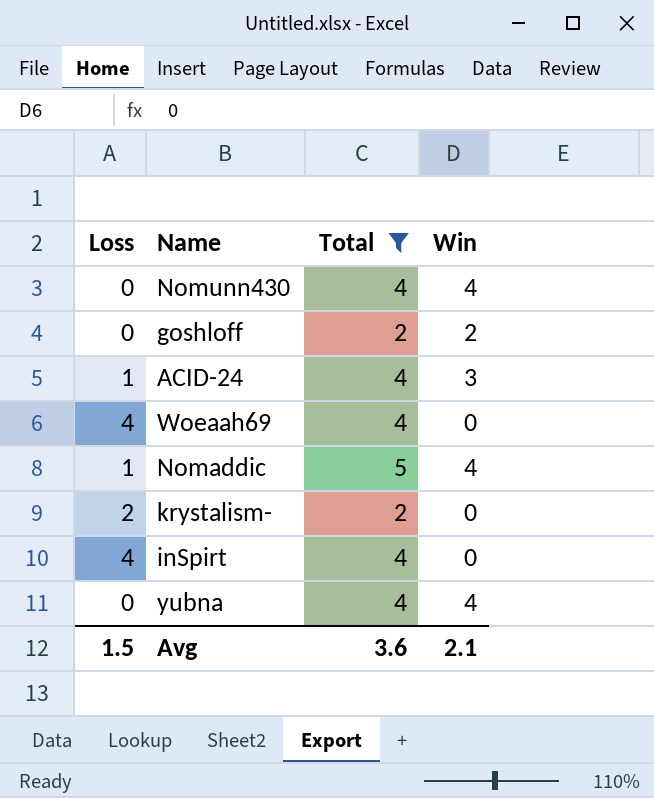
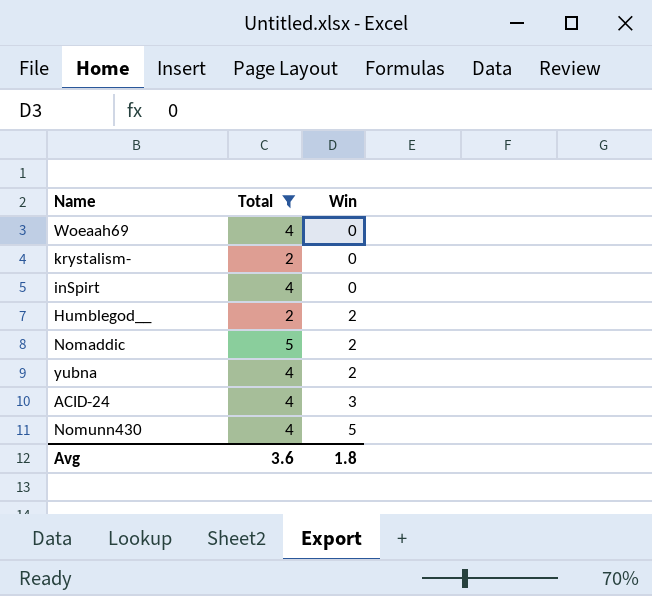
row order: none -> Win ascending
column Loss | formula: [Total] - [Win] -> none
row goshloff: 0 | 2 | 2 -> none
row Humblegod__: none -> 2 | 2
Nomaddic | Win: 4 -> 2
yubna | Win: 4 -> 2
Nomunn430 | Win: 4 -> 5
Avg | Win: 2.1 -> 1.8

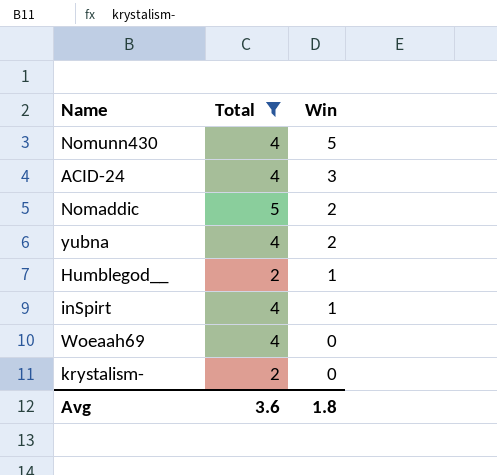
row order: Win ascending -> Win descending
Humblegod__ | Win: 2 -> 1
inSpirt | Win: 0 -> 1

